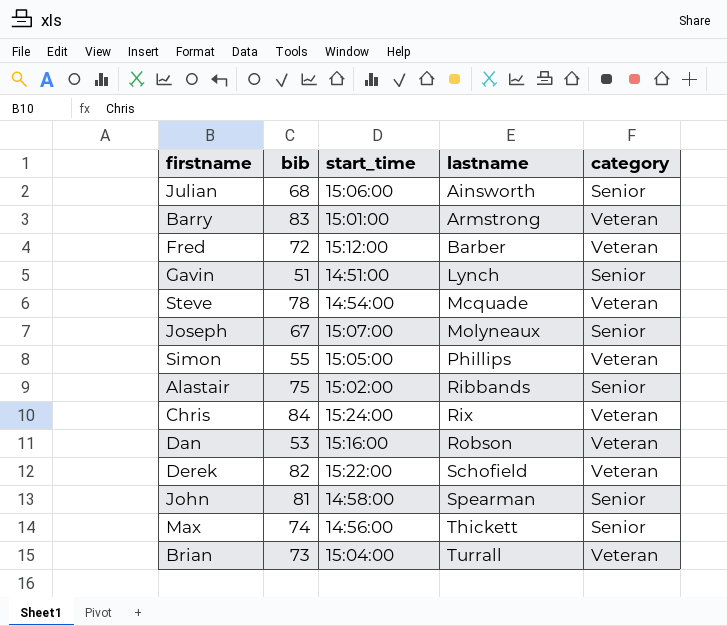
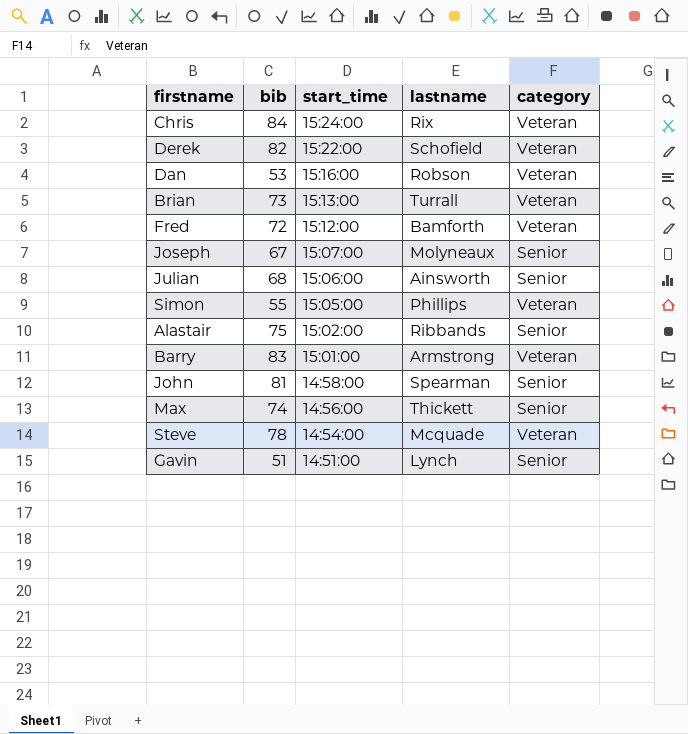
row order: lastname ascending -> start_time descending
Brian | start_time: 15:04:00 -> 15:13:00
Fred | lastname: Barber -> Bamforth

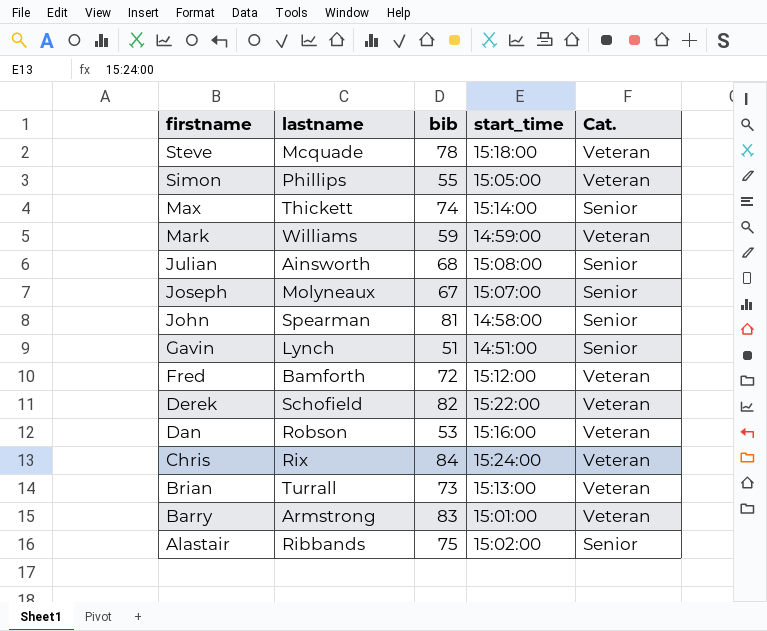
row order: start_time descending -> firstname descending
column lastname | position: 4 -> 2
column name: category -> Cat.
Steve | start_time: 14:54:00 -> 15:18:00
Max | start_time: 14:56:00 -> 15:14:00
row Mark: none -> Williams | 59 | 14:59:00 | Veteran
Julian | start_time: 15:06:00 -> 15:08:00

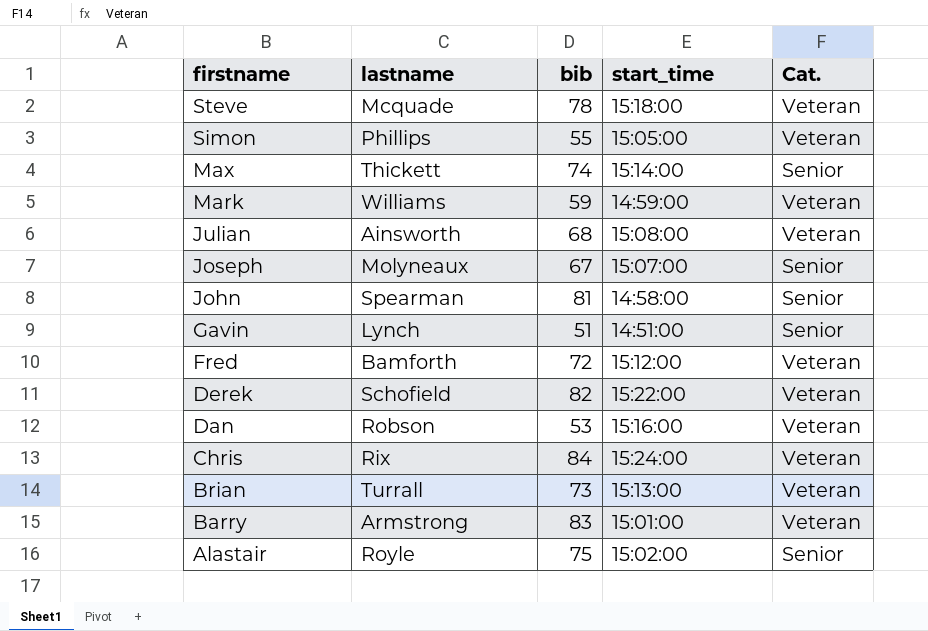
Julian | Cat.: Senior -> Veteran
Alastair | lastname: Ribbands -> Royle

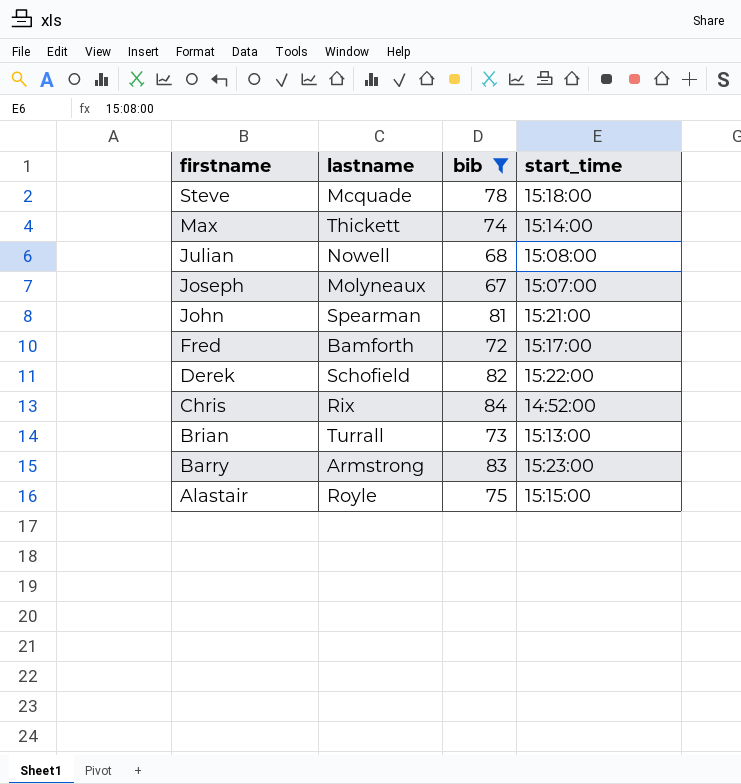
filter: none -> bib >= 67
column Cat. | position: 5 -> none
Julian | lastname: Ainsworth -> Nowell
John | start_time: 14:58:00 -> 15:21:00
Fred | start_time: 15:12:00 -> 15:17:00
Chris | start_time: 15:24:00 -> 14:52:00
Barry | start_time: 15:01:00 -> 15:23:00
Alastair | start_time: 15:02:00 -> 15:15:00

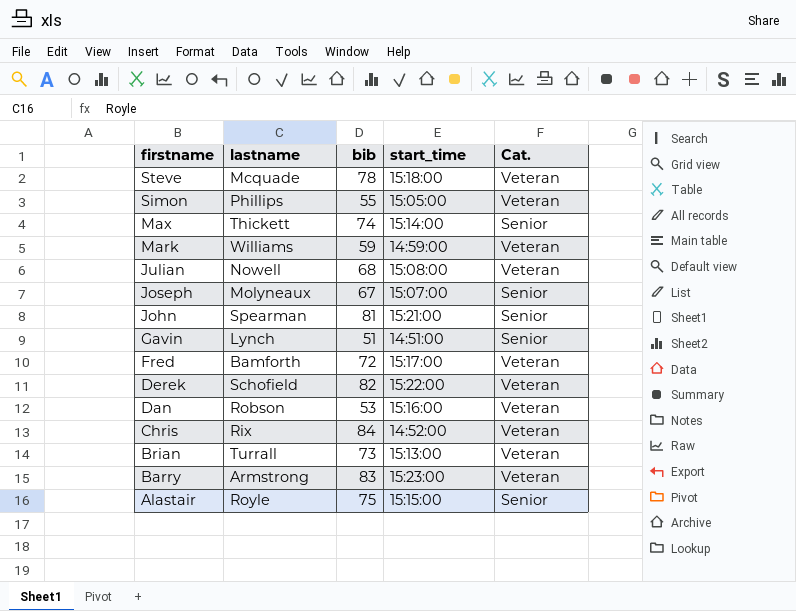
filter: bib >= 67 -> none
column Cat. | position: none -> 5

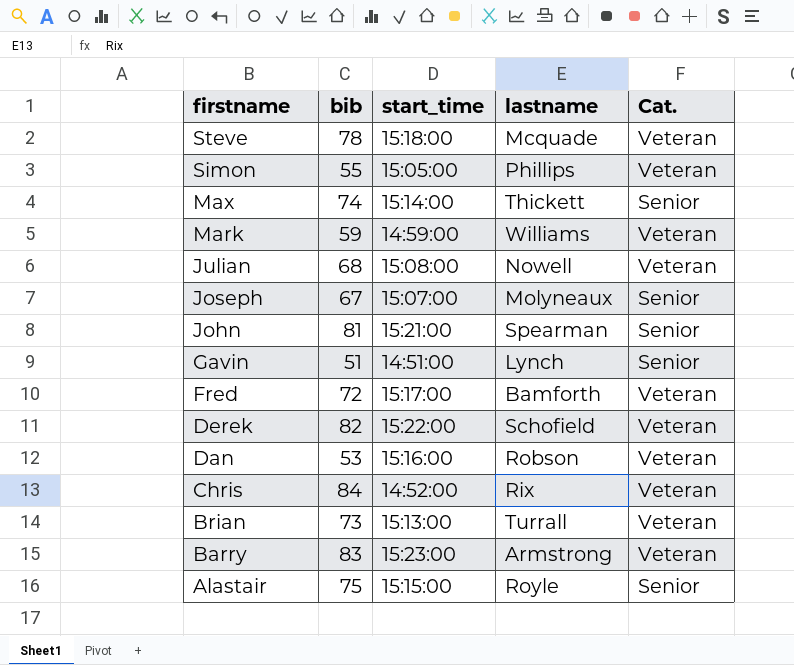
column lastname | position: 2 -> 4

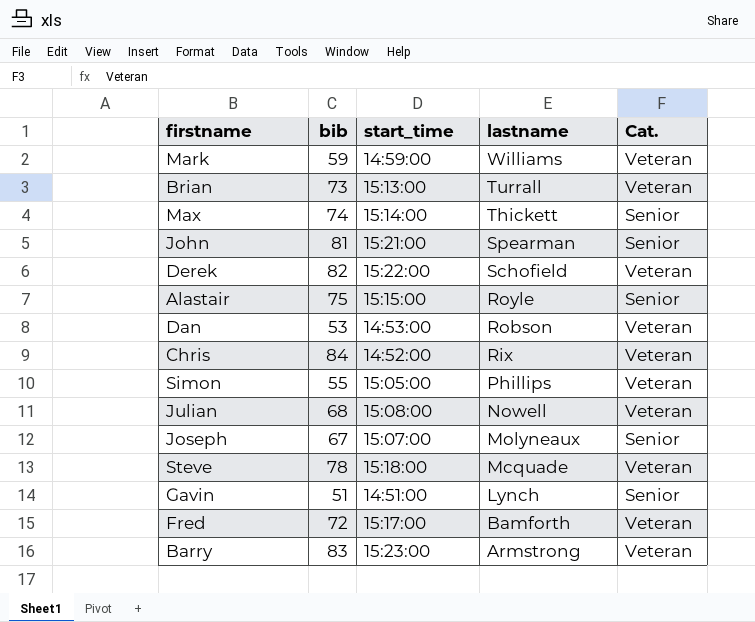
row order: firstname descending -> lastname descending
Dan | start_time: 15:16:00 -> 14:53:00

